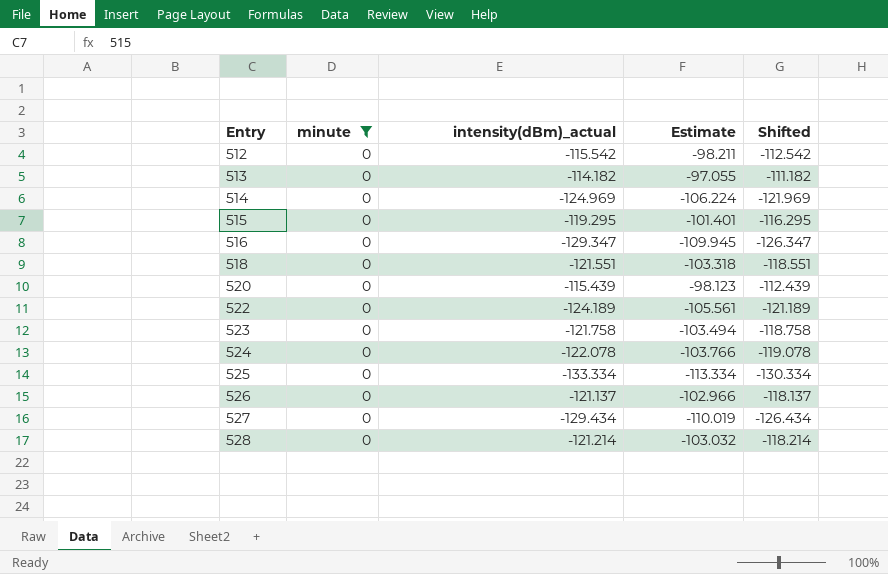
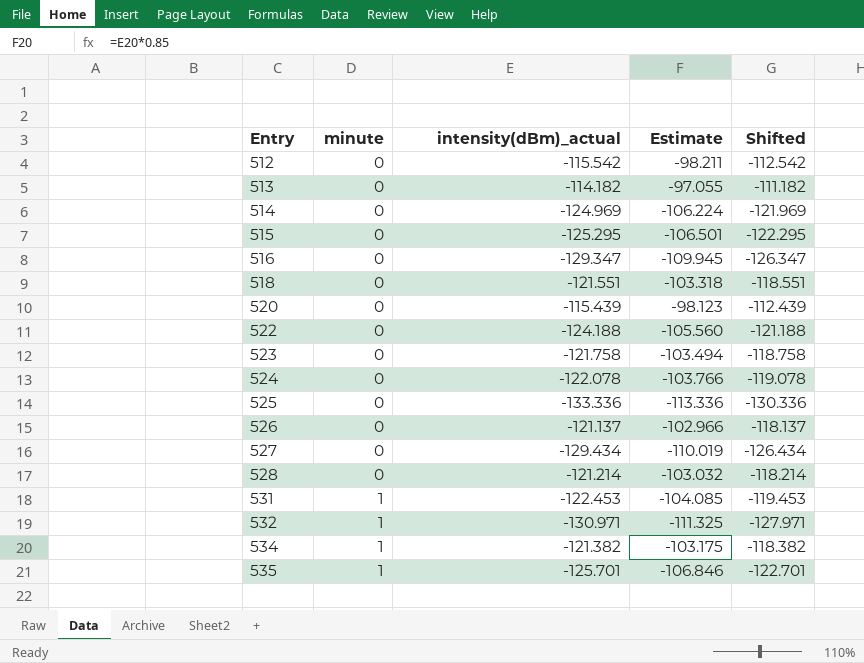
filter: minute = 0 -> none
515 | intensity(dBm)_actual: -119.295 -> -125.295
515 | Estimate: -101.401 -> -106.501
515 | Shifted: -116.295 -> -122.295
522 | intensity(dBm)_actual: -124.189 -> -124.188
522 | Estimate: -105.561 -> -105.560
522 | Shifted: -121.189 -> -121.188
525 | intensity(dBm)_actual: -133.334 -> -133.336
525 | Estimate: -113.334 -> -113.336
525 | Shifted: -130.334 -> -130.336

